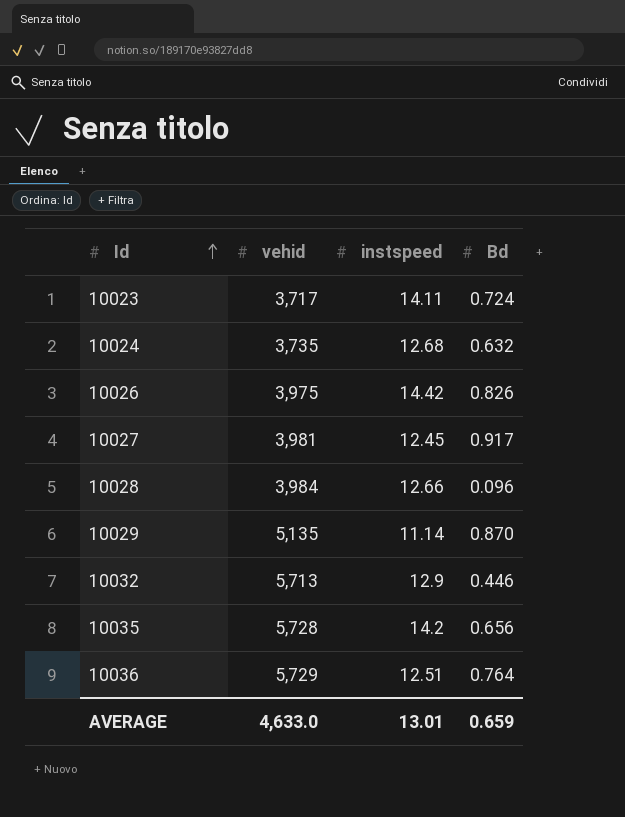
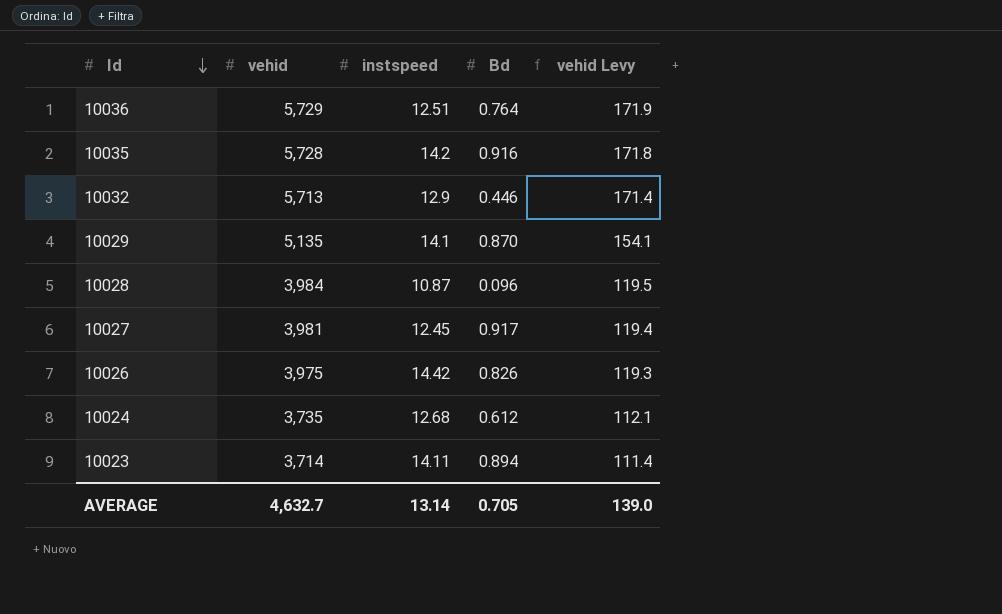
row order: Id ascending -> Id descending
column vehid Levy | formula: none -> [vehid] * 0.03
10035 | Bd: 0.656 -> 0.916
10029 | instspeed: 11.14 -> 14.1
10028 | instspeed: 12.66 -> 10.87
10024 | Bd: 0.632 -> 0.612
10023 | vehid: 3,717 -> 3,714
10023 | Bd: 0.724 -> 0.894
AVERAGE | vehid: 4,633.0 -> 4,632.7
AVERAGE | instspeed: 13.01 -> 13.14
AVERAGE | Bd: 0.659 -> 0.705

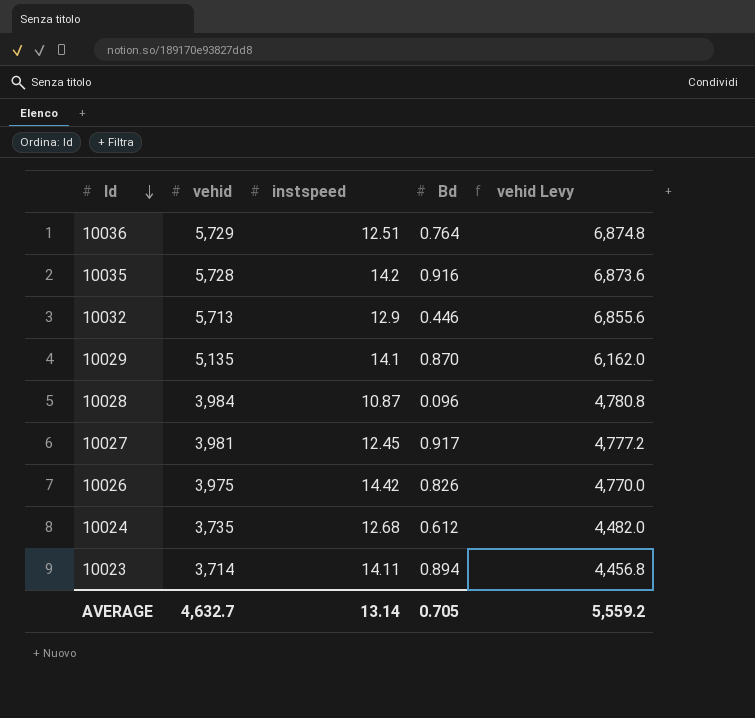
column vehid Levy | formula: [vehid] * 0.03 -> [vehid] * 1.2
AVERAGE | vehid Levy: 139.0 -> 5,559.2

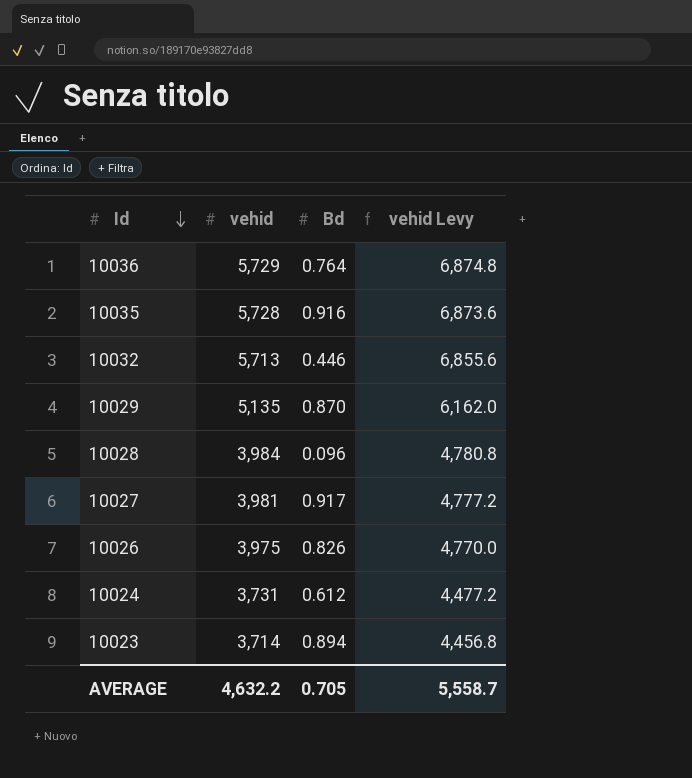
column instspeed | position: 3 -> none
10024 | vehid: 3,735 -> 3,731
10024 | vehid Levy: 4,482.0 -> 4,477.2
AVERAGE | vehid: 4,632.7 -> 4,632.2
AVERAGE | vehid Levy: 5,559.2 -> 5,558.7

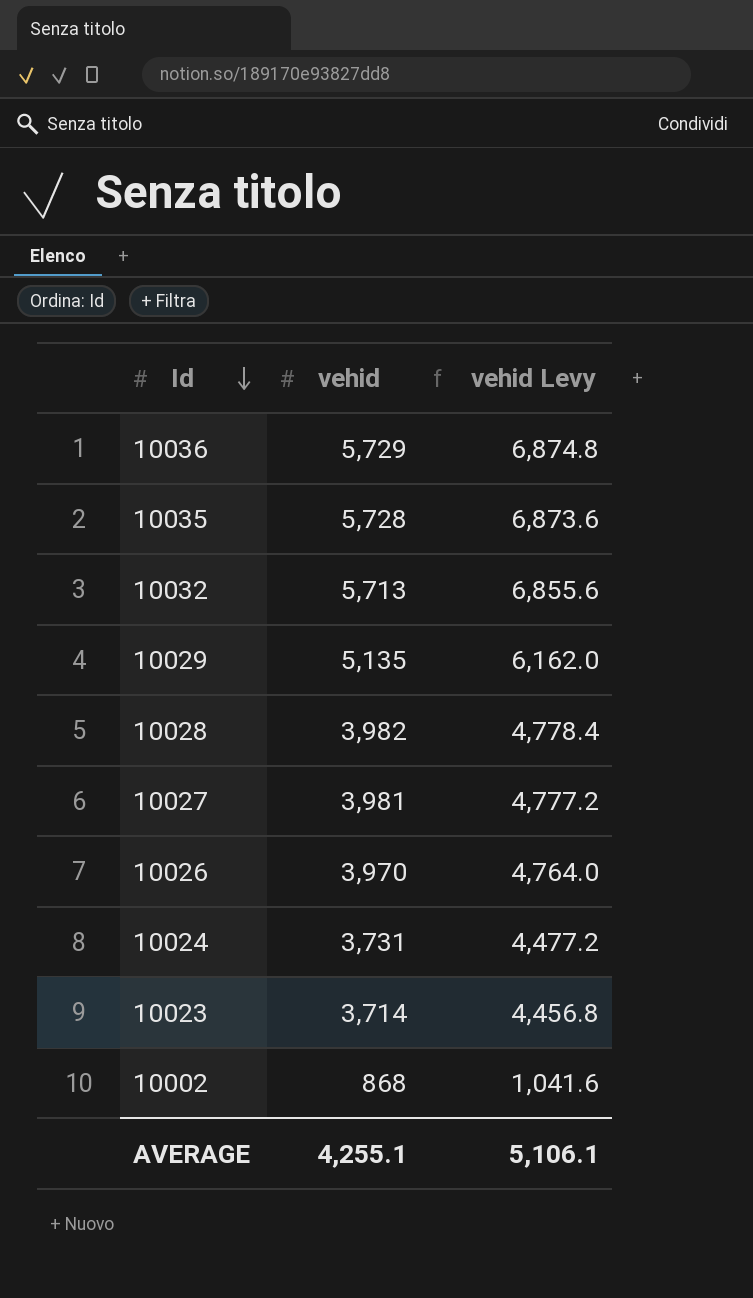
column Bd | position: 3 -> none
10028 | vehid: 3,984 -> 3,982
10028 | vehid Levy: 4,780.8 -> 4,778.4
10026 | vehid: 3,975 -> 3,970
10026 | vehid Levy: 4,770.0 -> 4,764.0
row 10002: none -> 868 | 1,041.6
AVERAGE | vehid: 4,632.2 -> 4,255.1
AVERAGE | vehid Levy: 5,558.7 -> 5,106.1

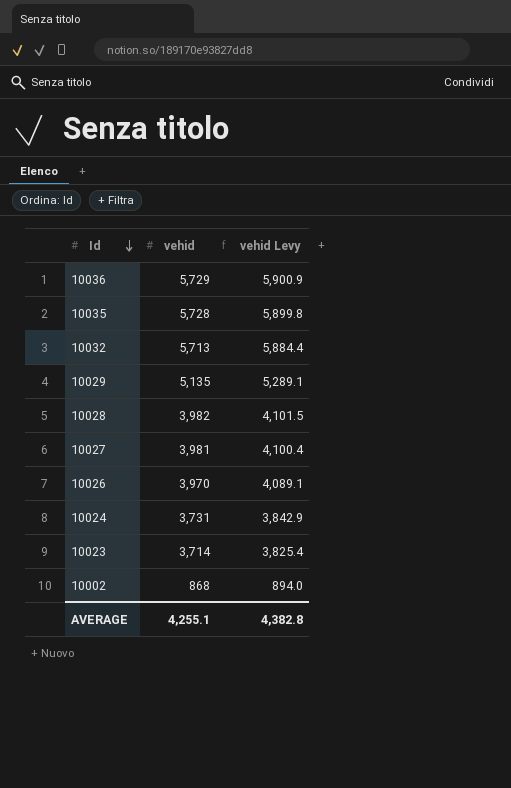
column vehid Levy | formula: [vehid] * 1.2 -> [vehid] * 1.03
AVERAGE | vehid Levy: 5,106.1 -> 4,382.8

